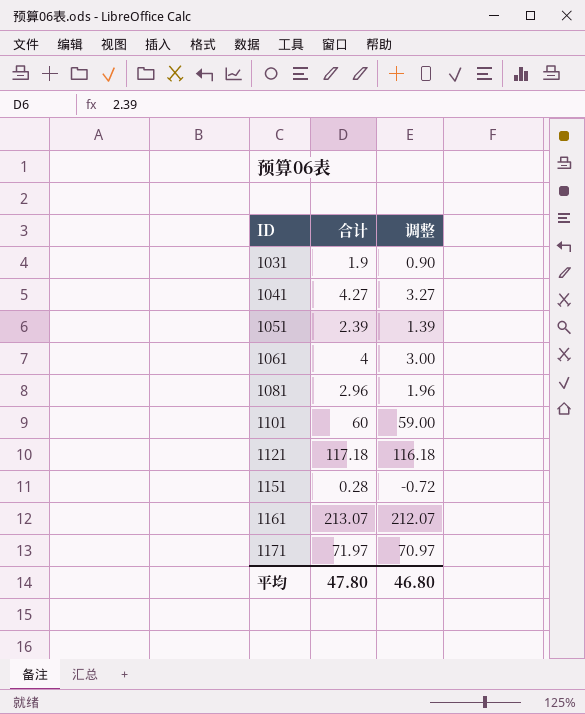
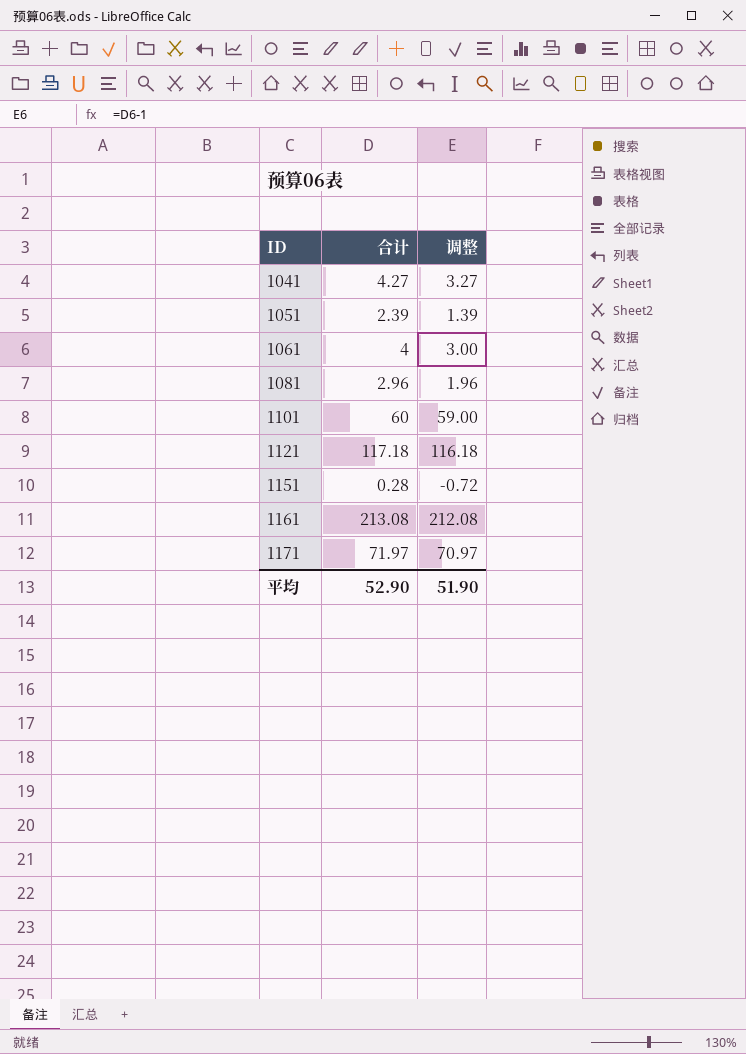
row 1031: 1.9 | 0.90 -> none
1161 | 合计: 213.07 -> 213.08
1161 | 调整: 212.07 -> 212.08
平均 | 合计: 47.80 -> 52.90
平均 | 调整: 46.80 -> 51.90

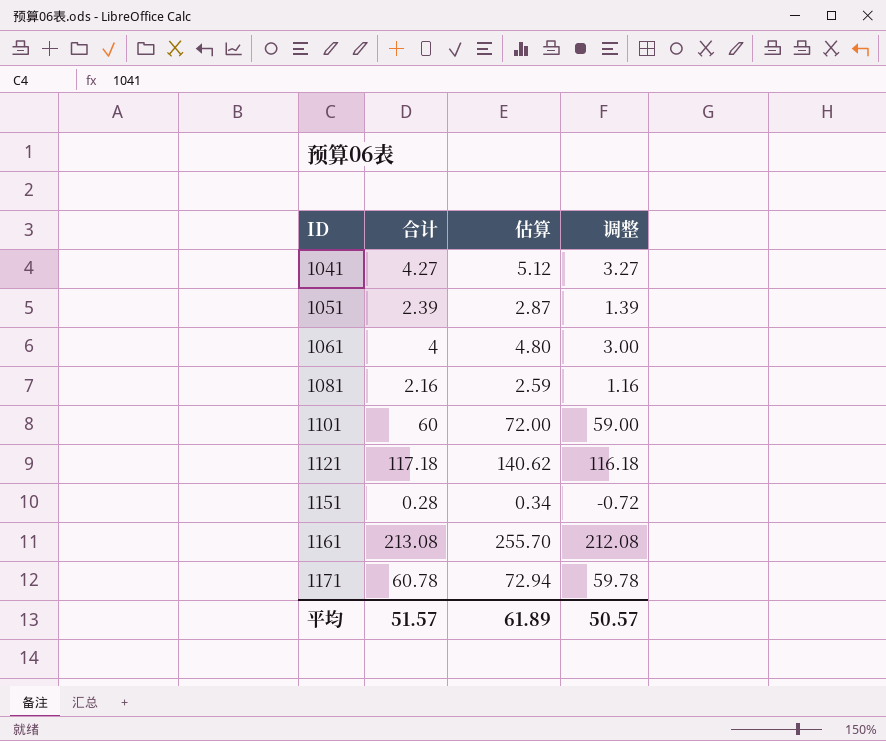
column 估算 | formula: none -> [合计] * 1.2
1081 | 合计: 2.96 -> 2.16
1081 | 调整: 1.96 -> 1.16
1171 | 合计: 71.97 -> 60.78
1171 | 调整: 70.97 -> 59.78
平均 | 合计: 52.90 -> 51.57
平均 | 调整: 51.90 -> 50.57

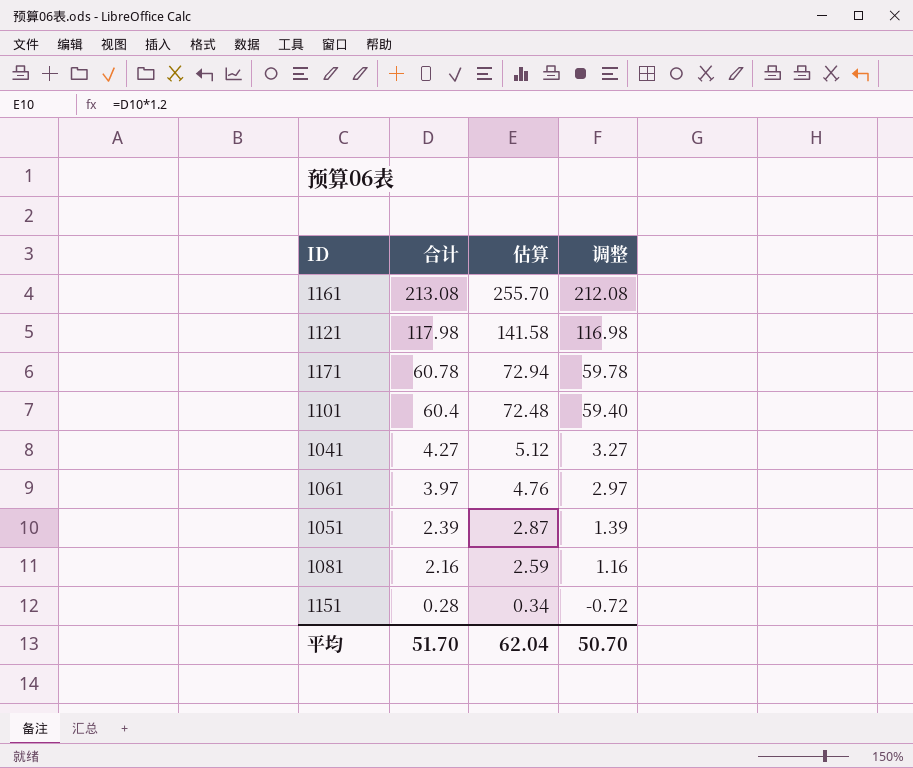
row order: ID ascending -> 合计 descending
1121 | 合计: 117.18 -> 117.98
1121 | 估算: 140.62 -> 141.58
1121 | 调整: 116.18 -> 116.98
1101 | 合计: 60 -> 60.4
1101 | 估算: 72.00 -> 72.48
1101 | 调整: 59.00 -> 59.40
1061 | 合计: 4 -> 3.97
1061 | 估算: 4.80 -> 4.76
1061 | 调整: 3.00 -> 2.97
平均 | 合计: 51.57 -> 51.70
平均 | 估算: 61.89 -> 62.04
平均 | 调整: 50.57 -> 50.70

